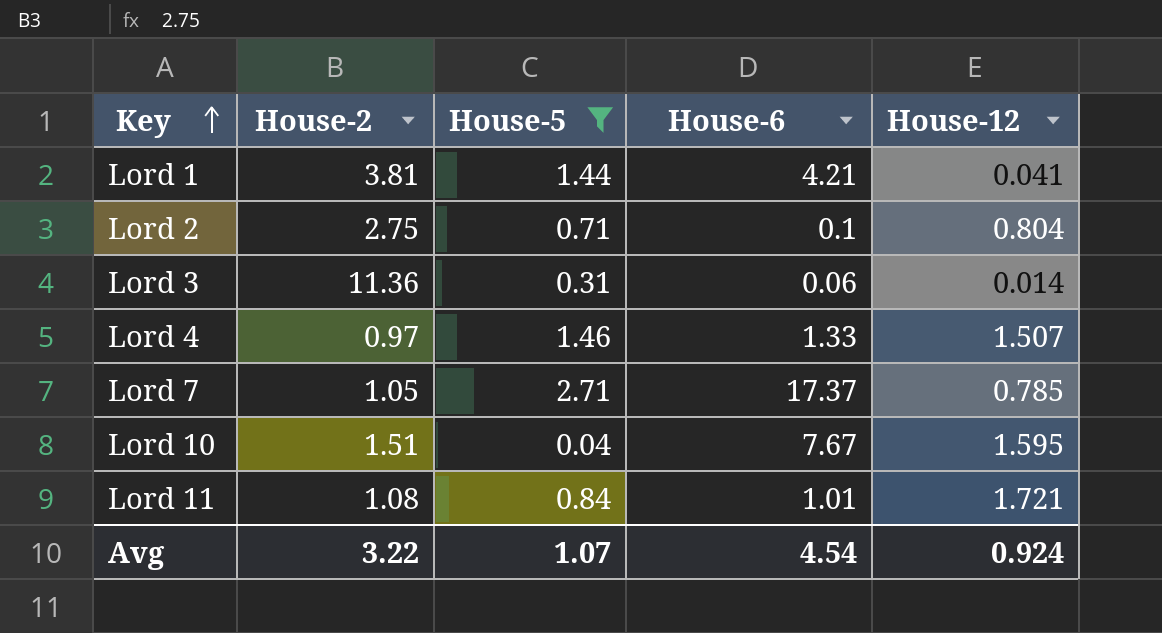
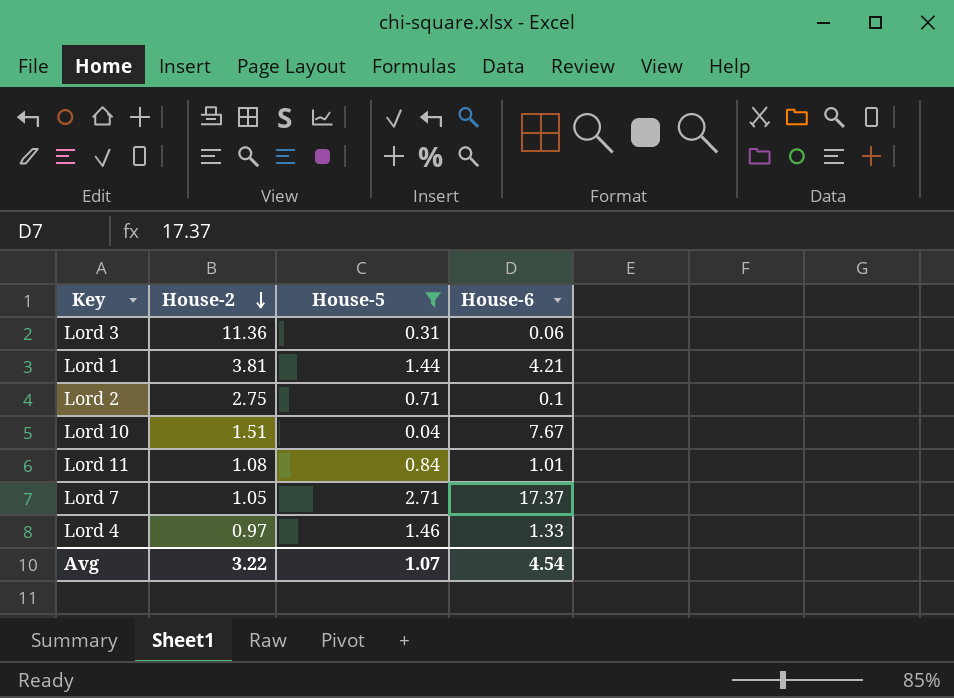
row order: Key ascending -> House-2 descending
column House-12 | position: 5 -> none

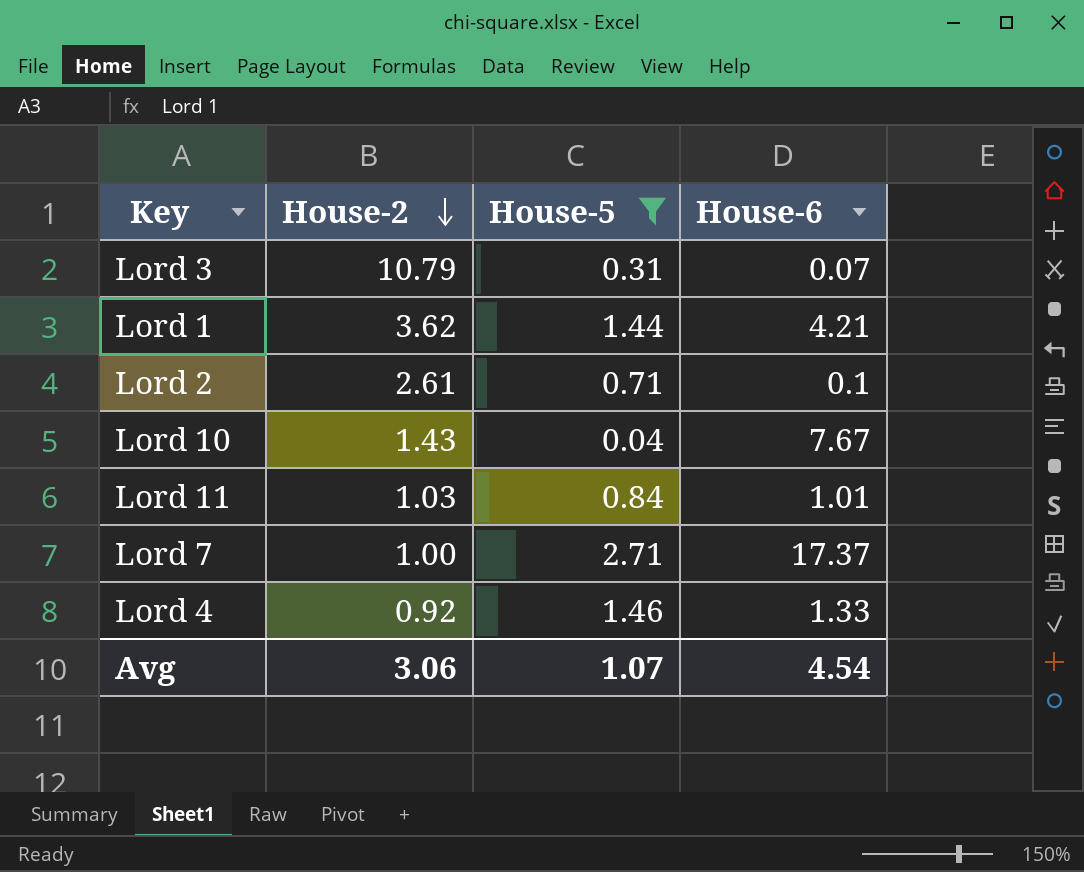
Lord 3 | House-2: 11.36 -> 10.79
Lord 3 | House-6: 0.06 -> 0.07
Lord 1 | House-2: 3.81 -> 3.62
Lord 2 | House-2: 2.75 -> 2.61
Lord 10 | House-2: 1.51 -> 1.43
Lord 11 | House-2: 1.08 -> 1.03
Lord 7 | House-2: 1.05 -> 1.00
Lord 4 | House-2: 0.97 -> 0.92
Avg | House-2: 3.22 -> 3.06

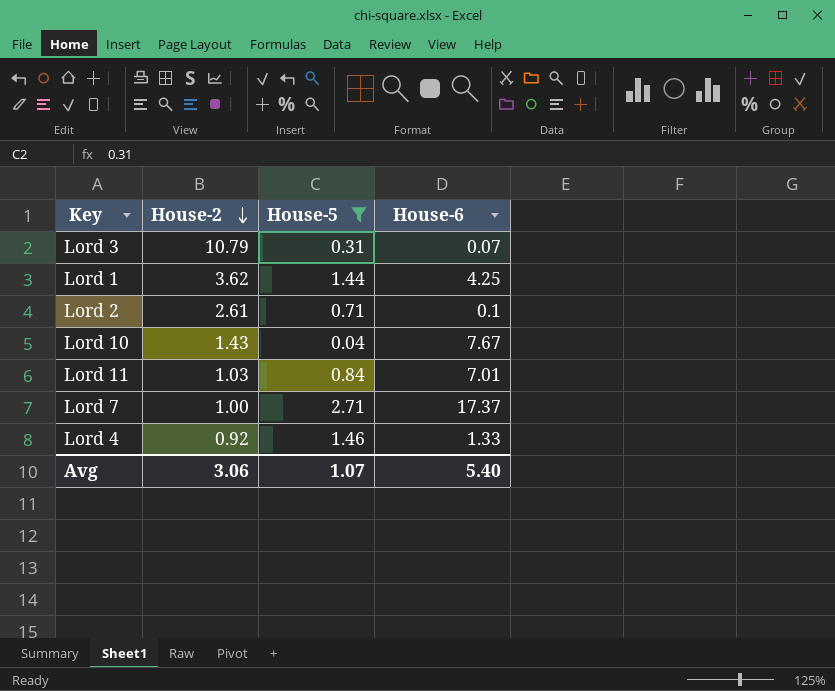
Lord 1 | House-6: 4.21 -> 4.25
Lord 11 | House-6: 1.01 -> 7.01
Avg | House-6: 4.54 -> 5.40

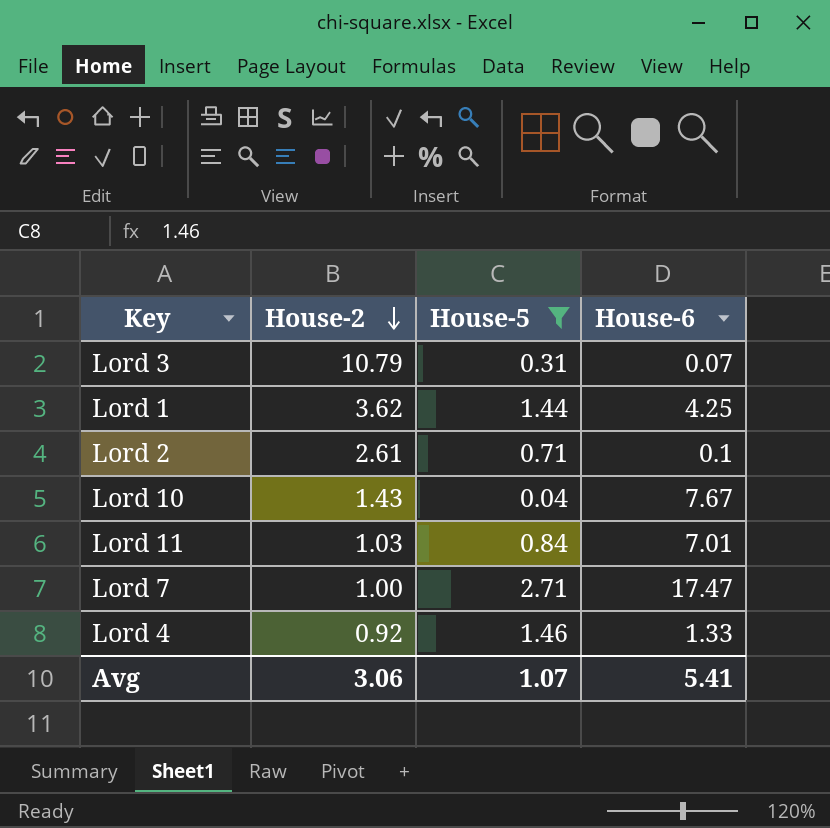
Lord 7 | House-6: 17.37 -> 17.47
Avg | House-6: 5.40 -> 5.41

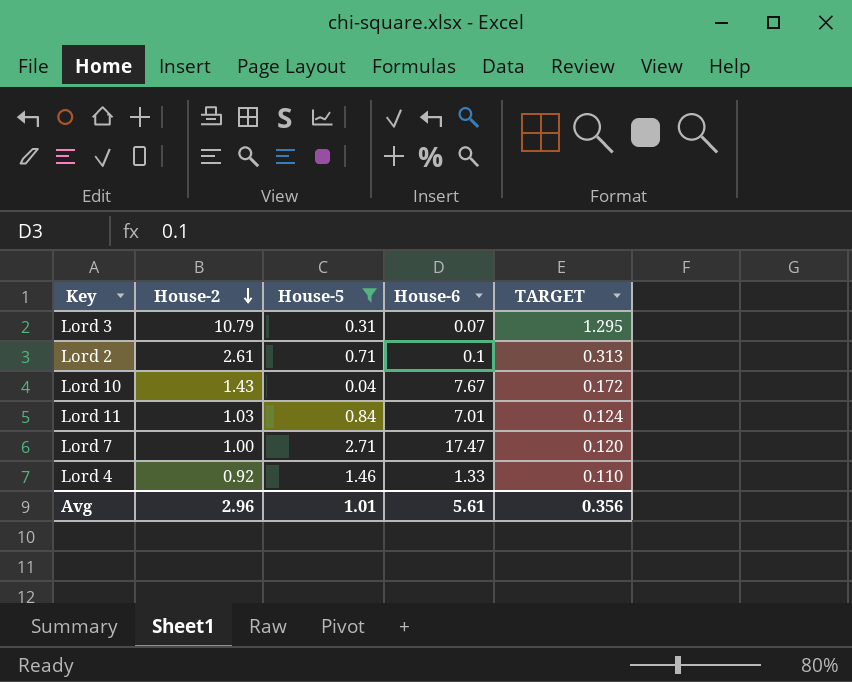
column TARGET | formula: none -> [House-2] * 0.12
row Lord 1: 3.62 | 1.44 | 4.25 -> none
Avg | House-2: 3.06 -> 2.96
Avg | House-5: 1.07 -> 1.01
Avg | House-6: 5.41 -> 5.61

